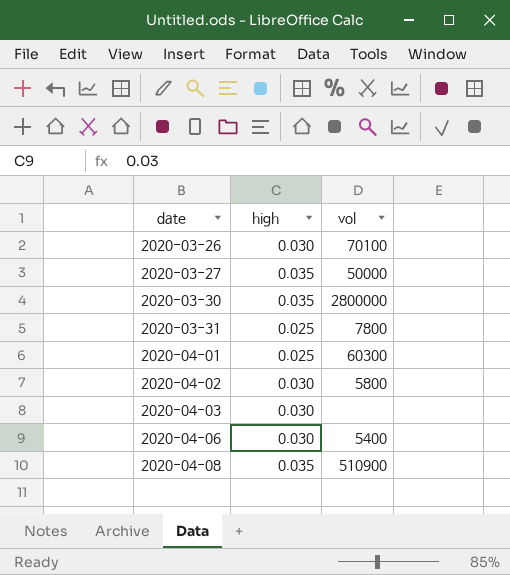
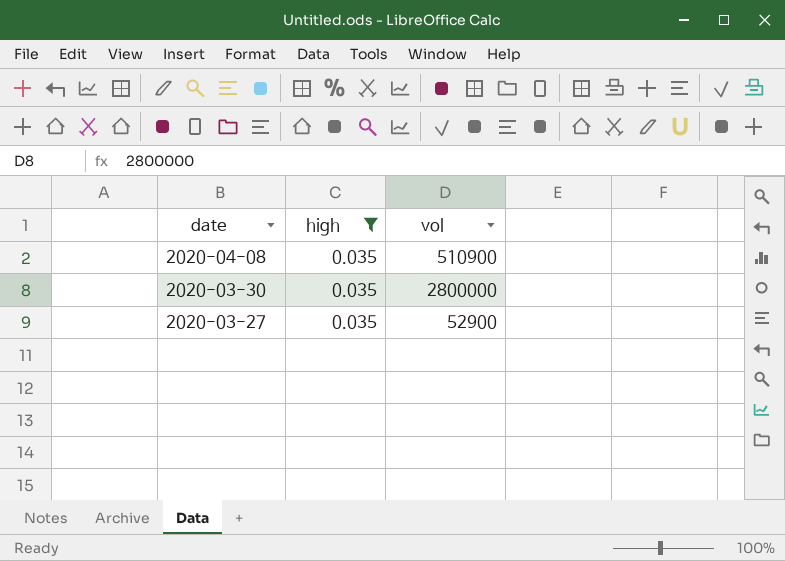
filter: none -> high = 0.035
row order: date ascending -> date descending
2020-03-27 | vol: 50000 -> 52900

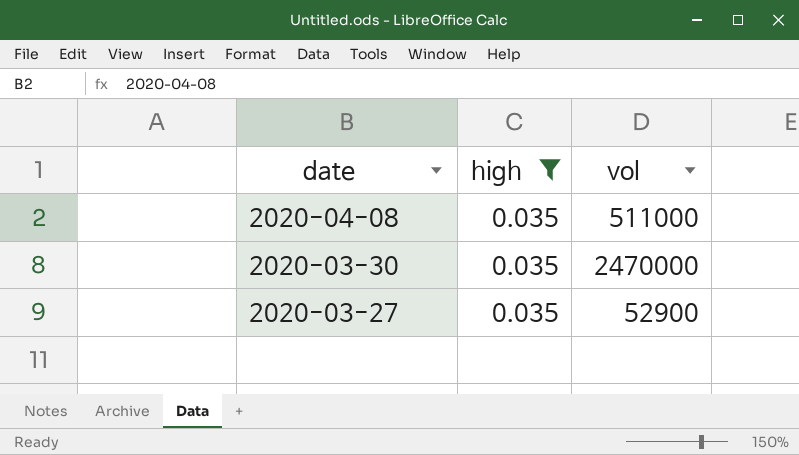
2020-04-08 | vol: 510900 -> 511000
2020-03-30 | vol: 2800000 -> 2470000

